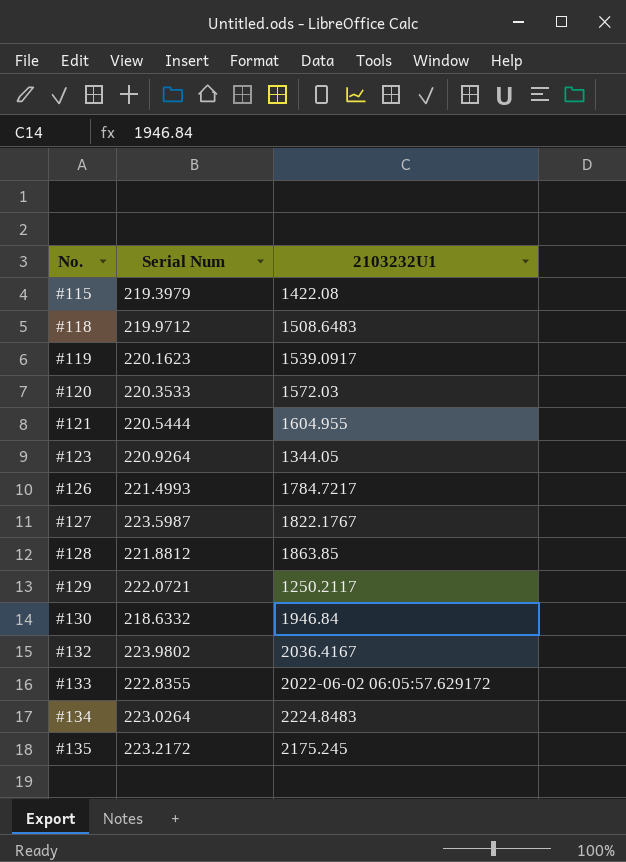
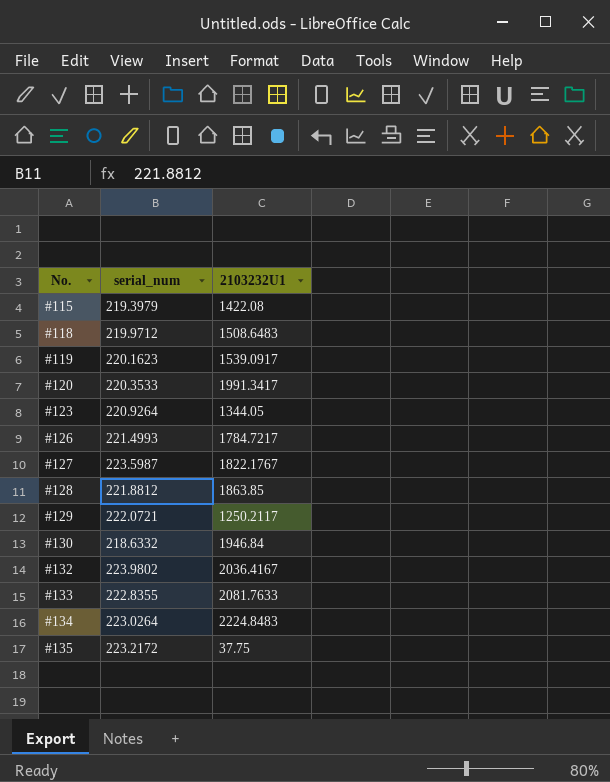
column name: Serial Num -> serial_num
row #121: 220.5444 | 1604.955 -> none
#120 | 2103232U1: 1572.03 -> 1991.3417
#133 | 2103232U1: 2022-06-02 06:05:57.629172 -> 2081.7633
#135 | 2103232U1: 2175.245 -> 37.75

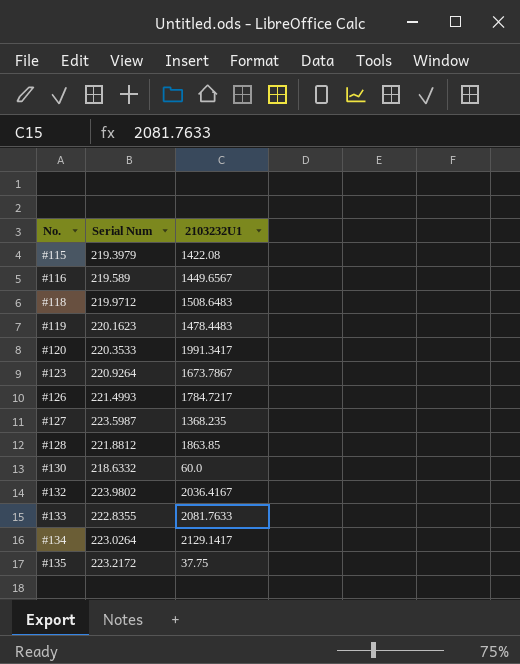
column name: serial_num -> Serial Num
row #129: 222.0721 | 1250.2117 -> none
row #116: none -> 219.589 | 1449.6567
#119 | 2103232U1: 1539.0917 -> 1478.4483
#123 | 2103232U1: 1344.05 -> 1673.7867
#127 | 2103232U1: 1822.1767 -> 1368.235
#130 | 2103232U1: 1946.84 -> 60.0
#134 | 2103232U1: 2224.8483 -> 2129.1417

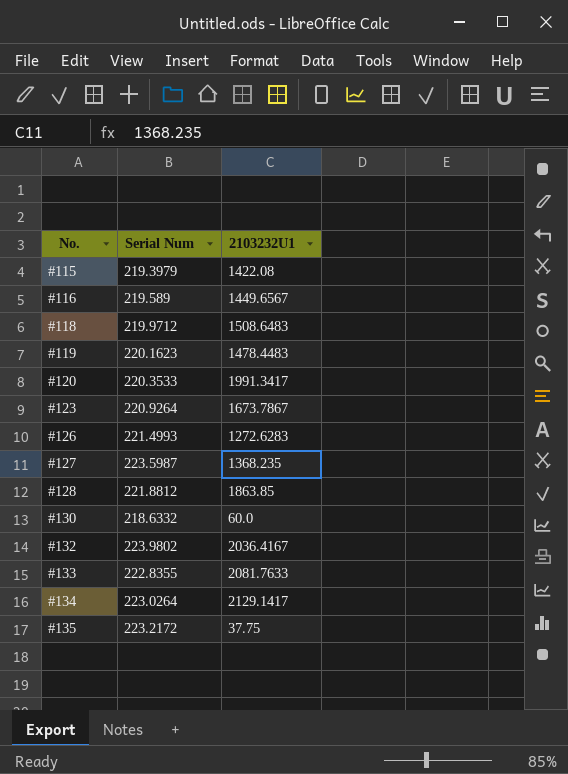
#126 | 2103232U1: 1784.7217 -> 1272.6283

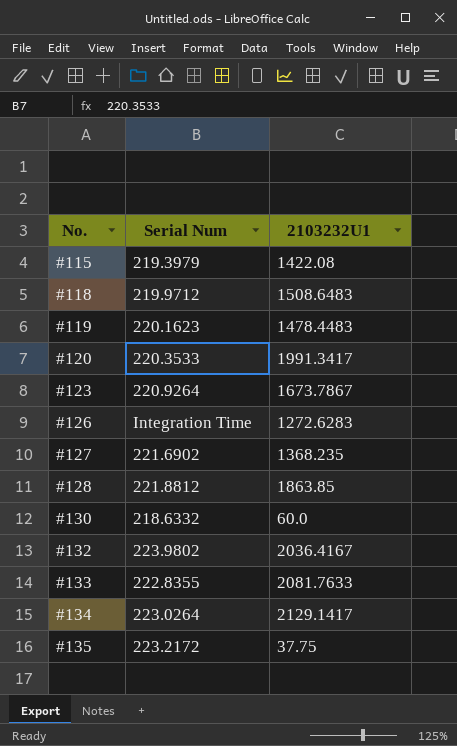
row #116: 219.589 | 1449.6567 -> none
#126 | Serial Num: 221.4993 -> Integration Time
#127 | Serial Num: 223.5987 -> 221.6902

